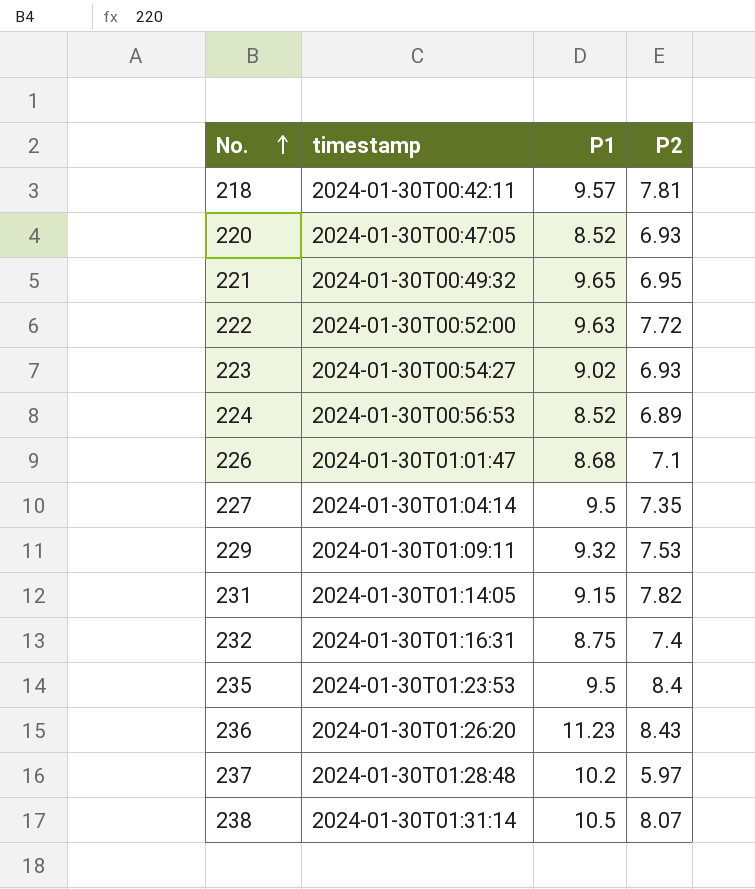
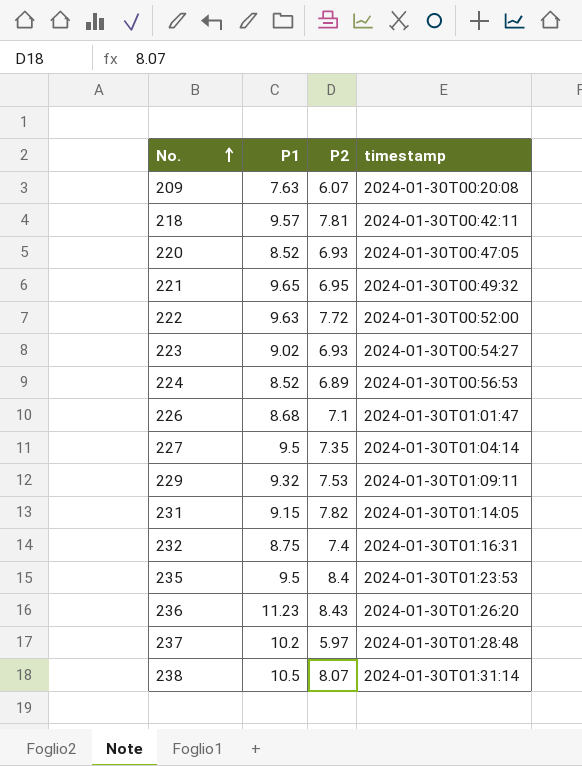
column timestamp | position: 2 -> 4
row 209: none -> 7.63 | 6.07 | 2024-01-30T00:20:08

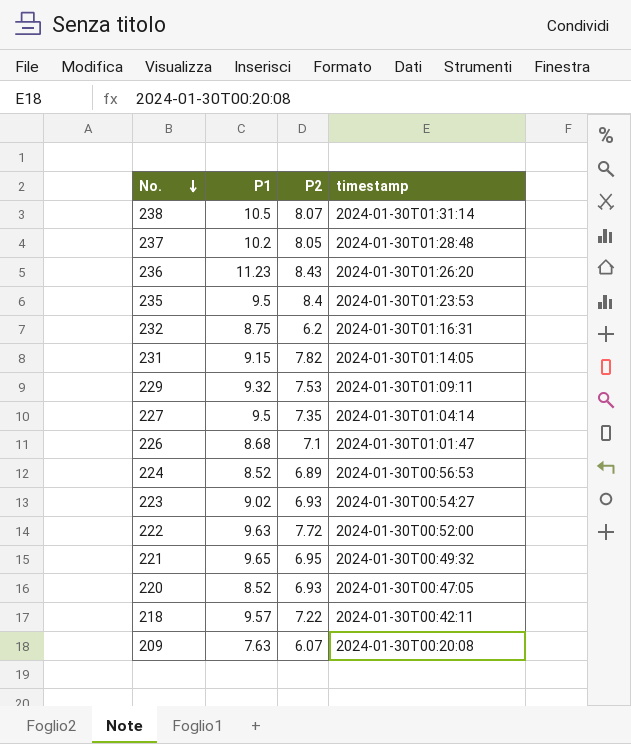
row order: No. ascending -> No. descending
237 | P2: 5.97 -> 8.05
232 | P2: 7.4 -> 6.2
218 | P2: 7.81 -> 7.22

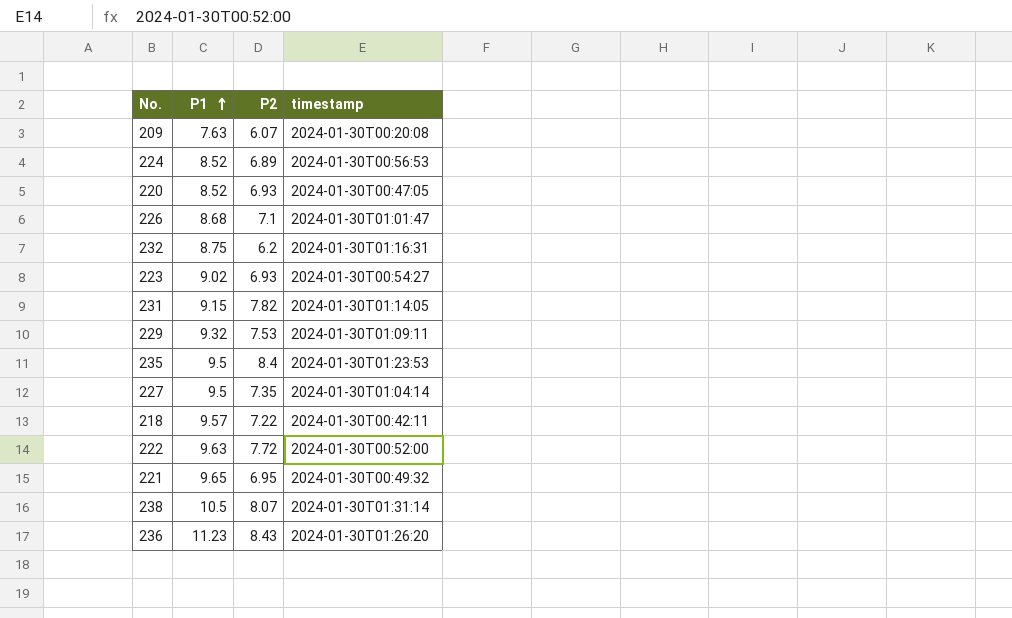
row order: No. descending -> P1 ascending
row 237: 10.2 | 8.05 | 2024-01-30T01:28:48 -> none

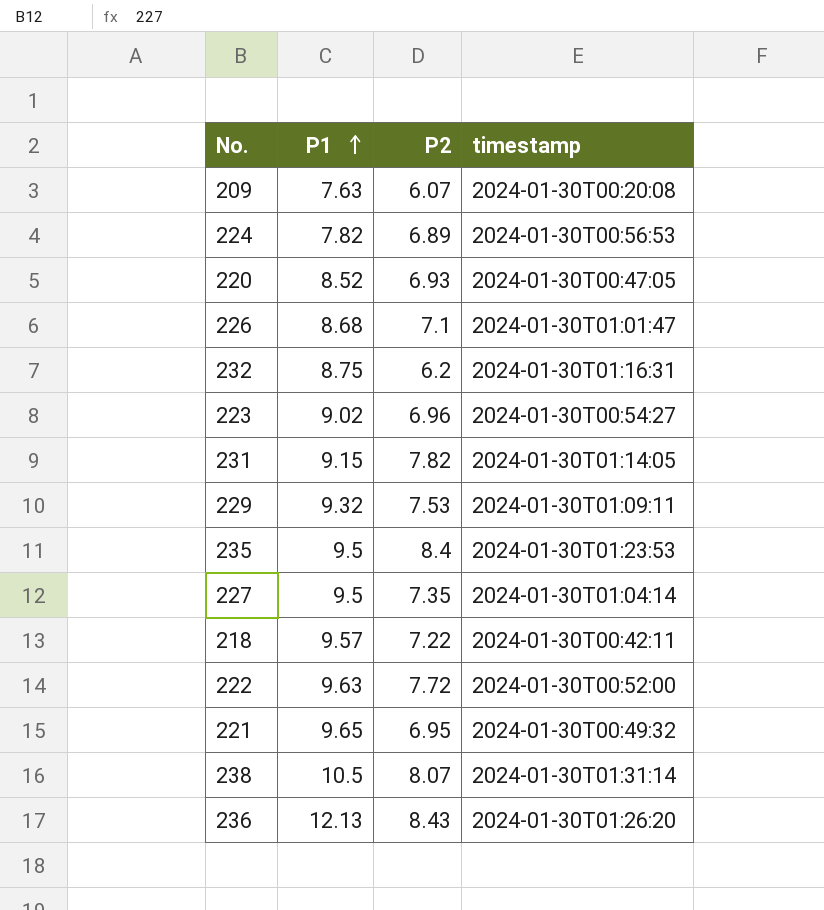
224 | P1: 8.52 -> 7.82
223 | P2: 6.93 -> 6.96
236 | P1: 11.23 -> 12.13

